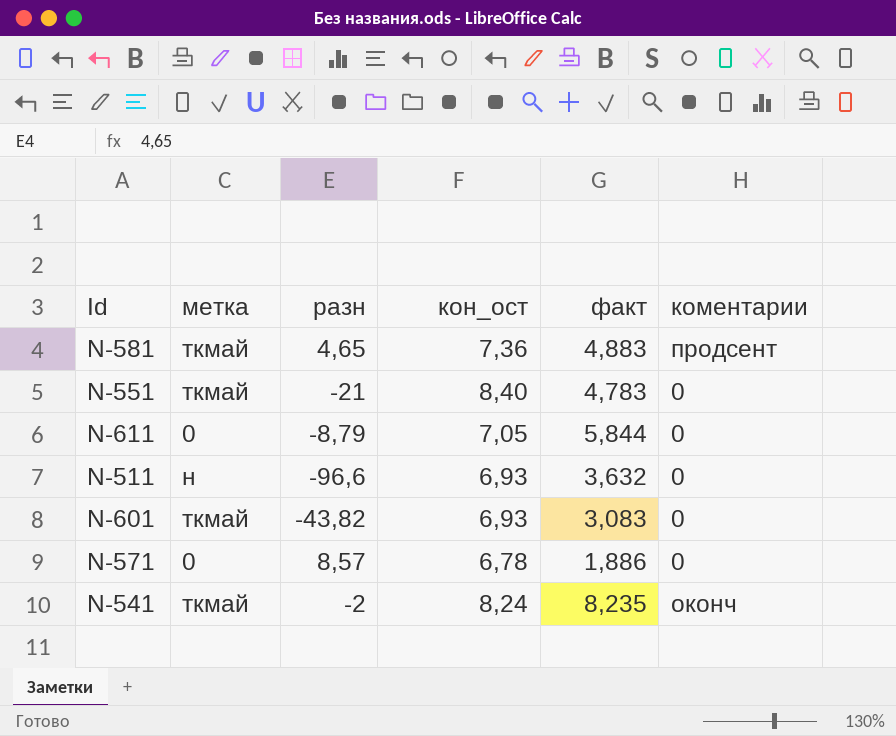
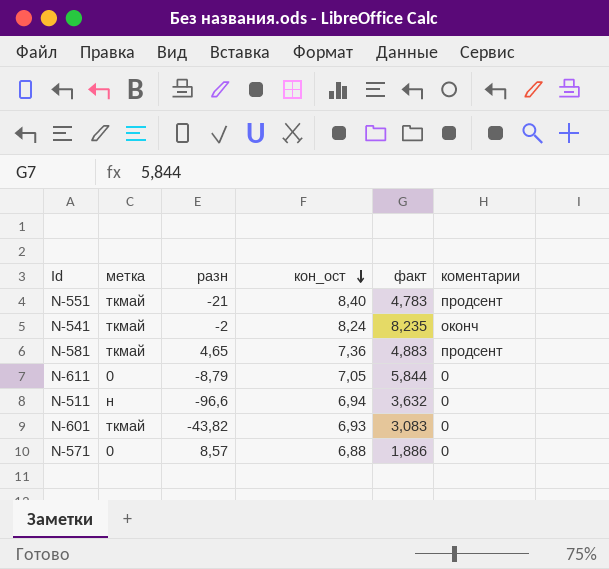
row order: none -> кон_ост descending
N-551 | коментарии: 0 -> продсент
N-511 | кон_ост: 6,93 -> 6,94
N-571 | кон_ост: 6,78 -> 6,88

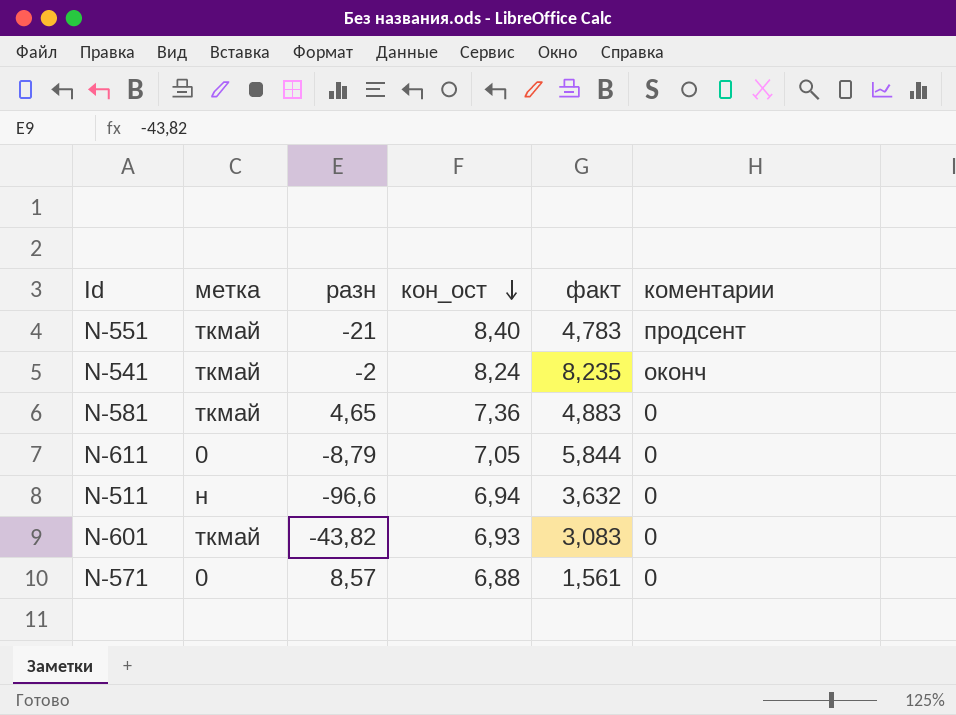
N-581 | коментарии: продсент -> 0
N-571 | факт: 1,886 -> 1,561

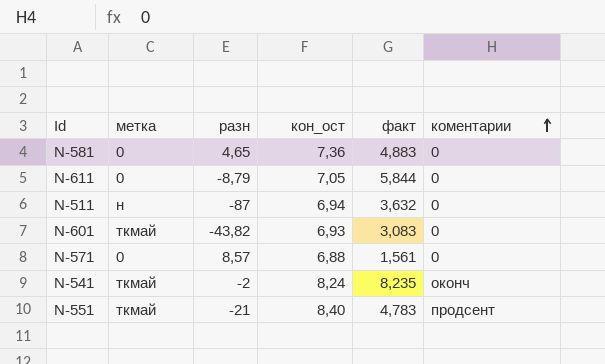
row order: кон_ост descending -> коментарии ascending
N-581 | метка: ткмай -> 0
N-511 | разн: -96,6 -> -87

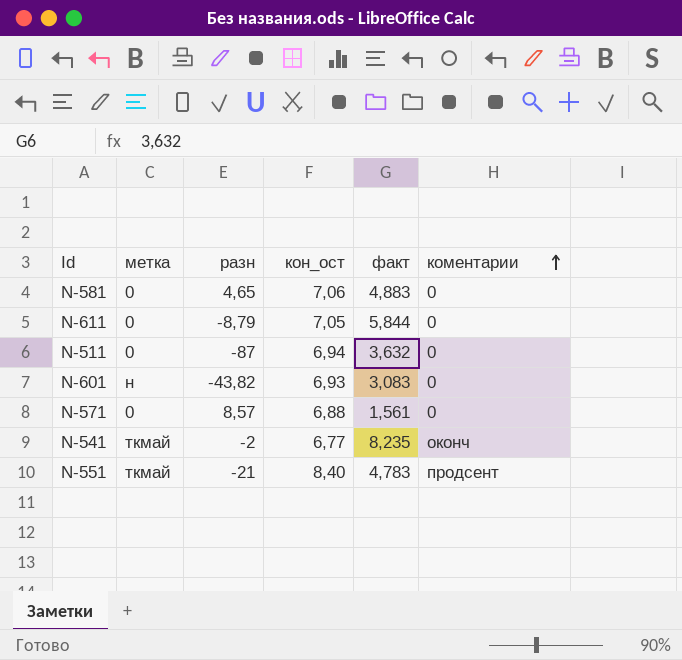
N-581 | кон_ост: 7,36 -> 7,06
N-511 | метка: н -> 0
N-601 | метка: ткмай -> н
N-541 | кон_ост: 8,24 -> 6,77

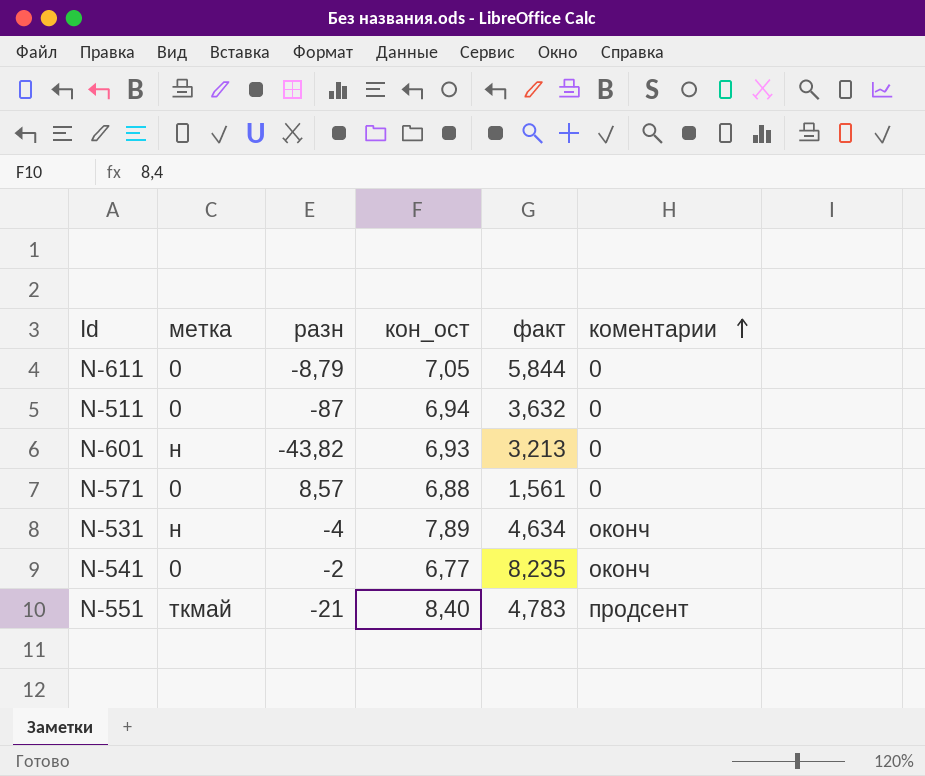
row N-581: 0 | 4,65 | 7,06 | 4,883 | 0 -> none
N-601 | факт: 3,083 -> 3,213
row N-531: none -> н | -4 | 7,89 | 4,634 | оконч
N-541 | метка: ткмай -> 0

